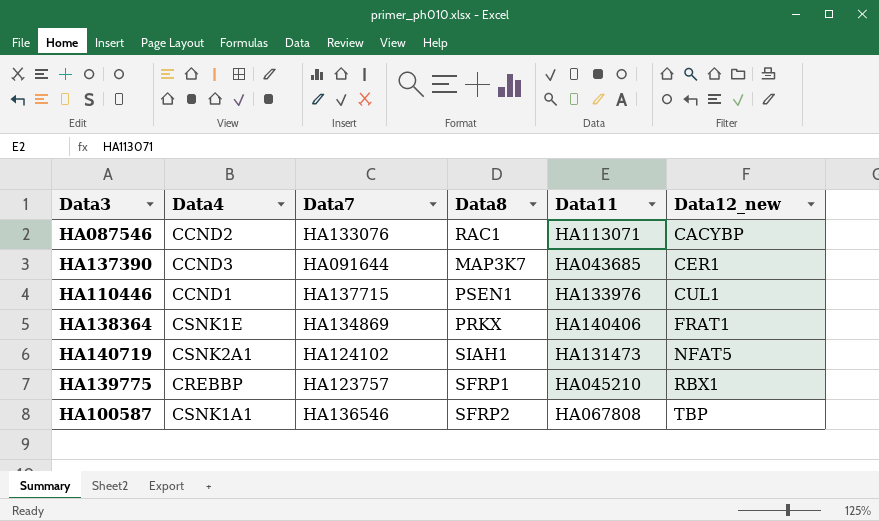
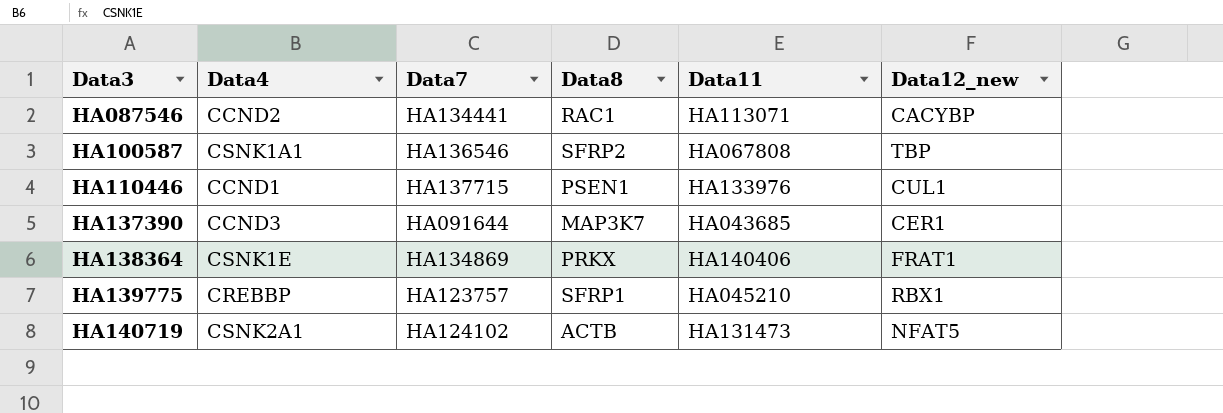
row order: Data12_new ascending -> Data3 ascending
HA087546 | Data7: HA133076 -> HA134441
HA140719 | Data8: SIAH1 -> ACTB

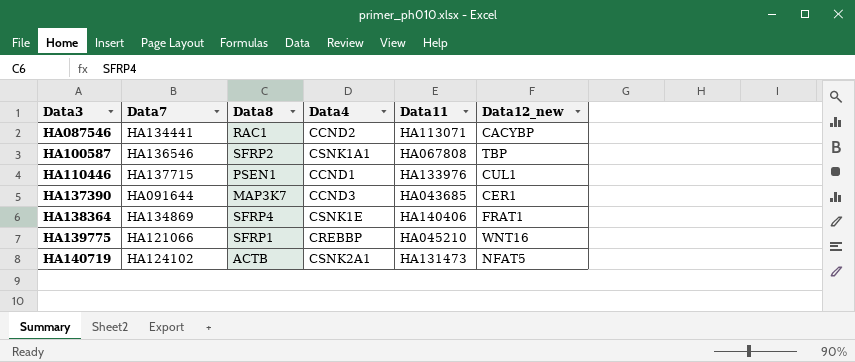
column Data4 | position: 2 -> 4
HA138364 | Data8: PRKX -> SFRP4
HA139775 | Data7: HA123757 -> HA121066
HA139775 | Data12_new: RBX1 -> WNT16

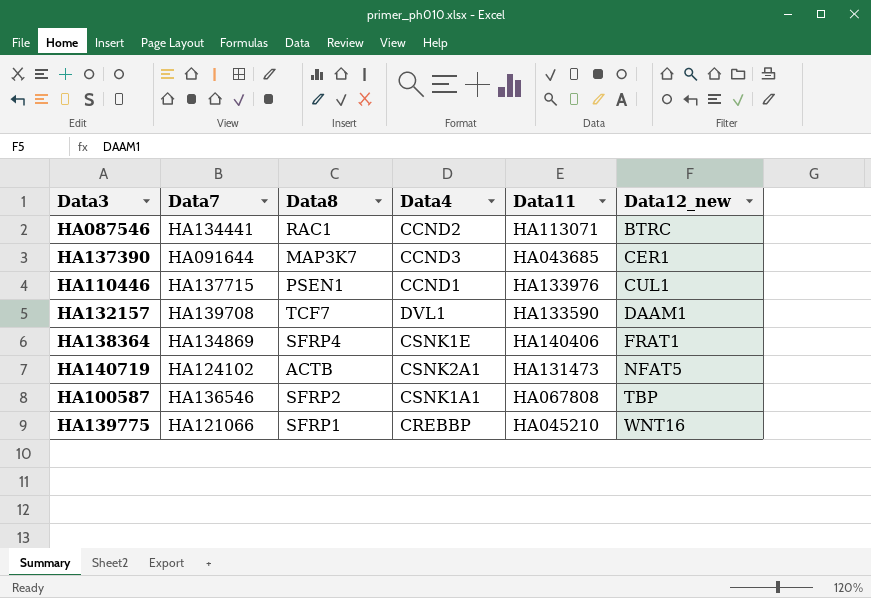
row order: Data3 ascending -> Data12_new ascending
HA087546 | Data12_new: CACYBP -> BTRC
row HA132157: none -> HA139708 | TCF7 | DVL1 | HA133590 | DAAM1

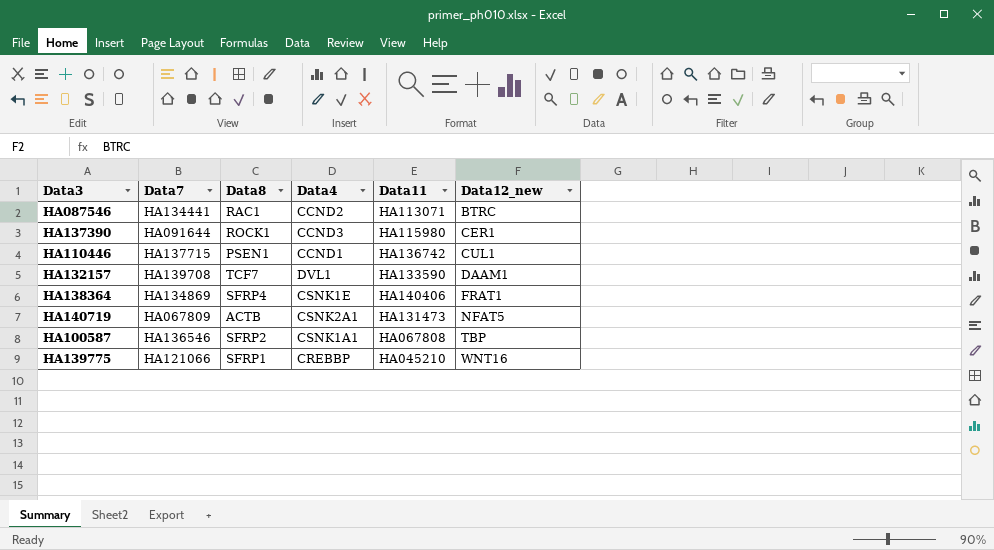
HA137390 | Data8: MAP3K7 -> ROCK1
HA137390 | Data11: HA043685 -> HA115980
HA110446 | Data11: HA133976 -> HA136742
HA140719 | Data7: HA124102 -> HA067809

